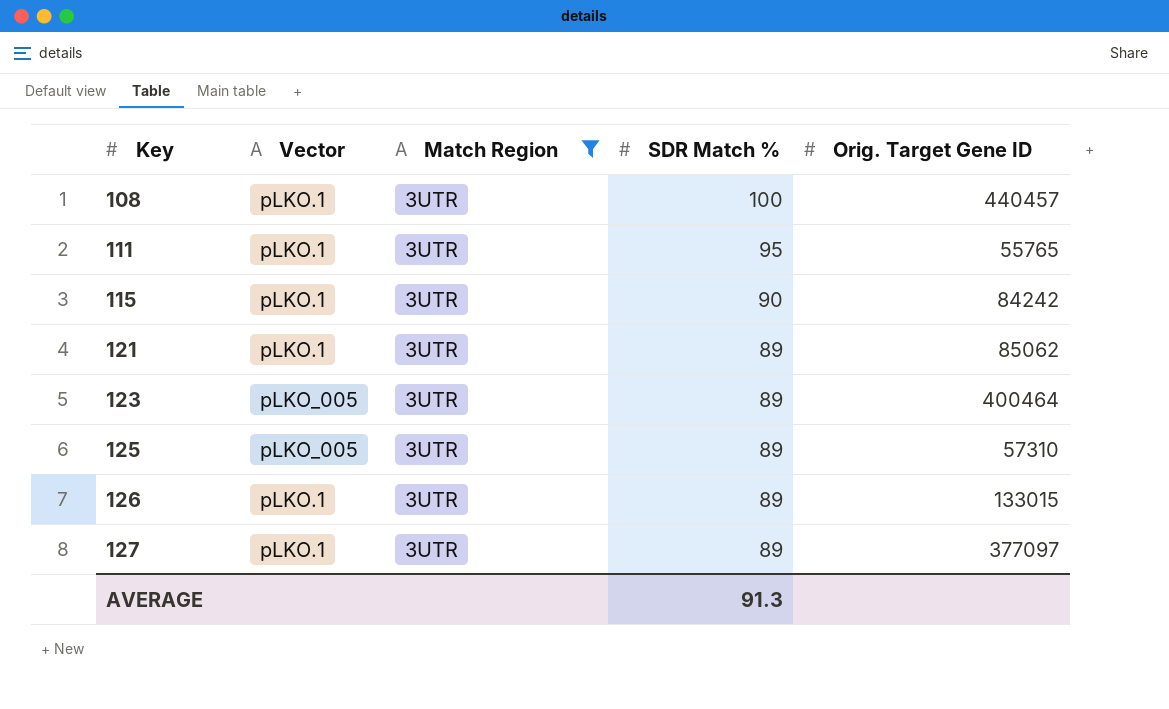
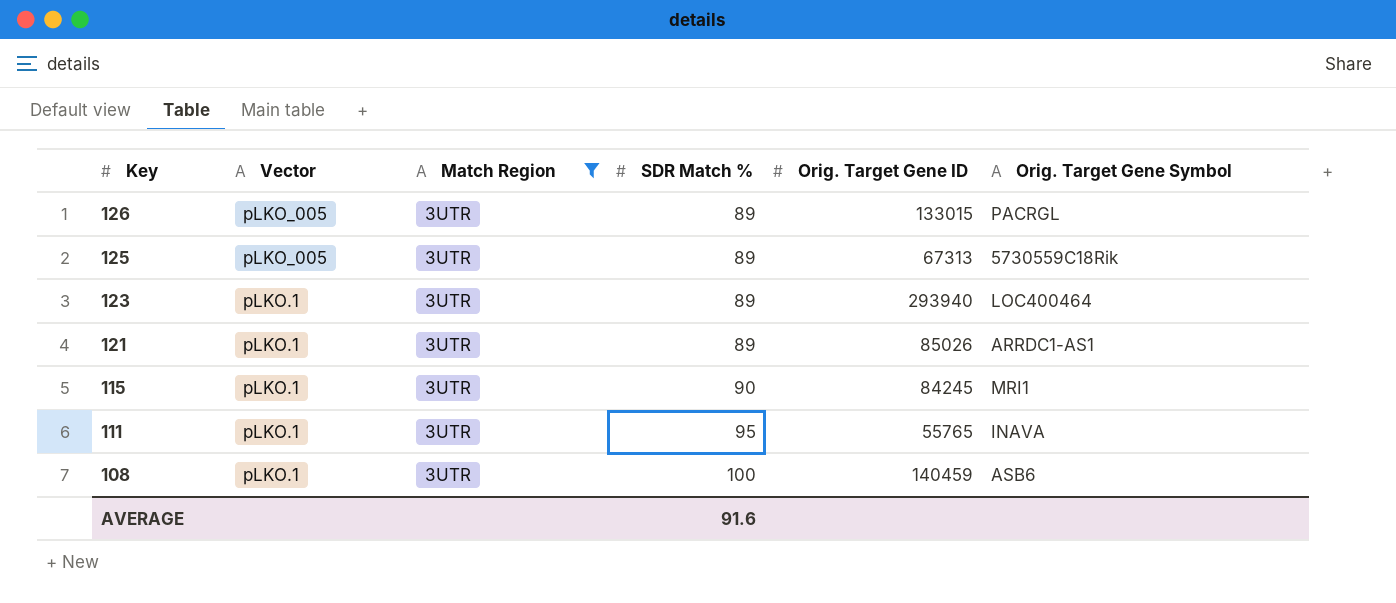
row order: Key ascending -> Key descending
column Orig. Target Gene Symbol | position: none -> 6
row 127: pLKO.1 | 3UTR | 89 | 377097 -> none
126 | Vector: pLKO.1 -> pLKO_005
125 | Orig. Target Gene ID: 57310 -> 67313
123 | Vector: pLKO_005 -> pLKO.1
123 | Orig. Target Gene ID: 400464 -> 293940
121 | Orig. Target Gene ID: 85062 -> 85026
115 | Orig. Target Gene ID: 84242 -> 84245
108 | Orig. Target Gene ID: 440457 -> 140459
AVERAGE | SDR Match %: 91.3 -> 91.6

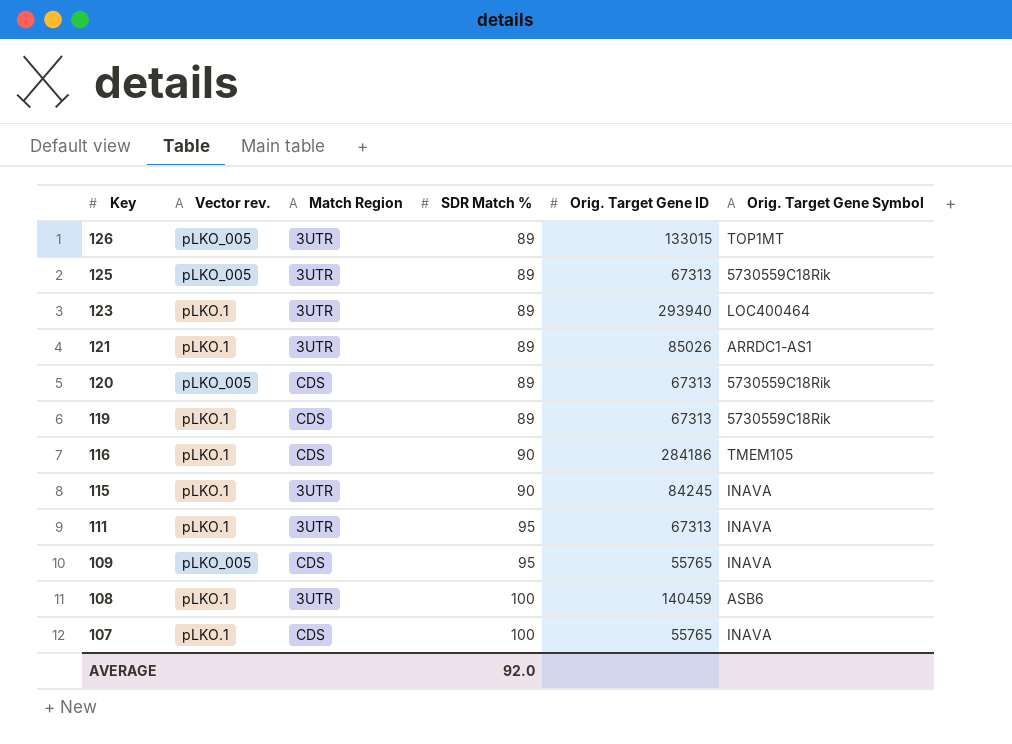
filter: Match Region = 3UTR -> none
column name: Vector -> Vector rev.
126 | Orig. Target Gene Symbol: PACRGL -> TOP1MT
115 | Orig. Target Gene Symbol: MRI1 -> INAVA
111 | Orig. Target Gene ID: 55765 -> 67313
AVERAGE | SDR Match %: 91.6 -> 92.0

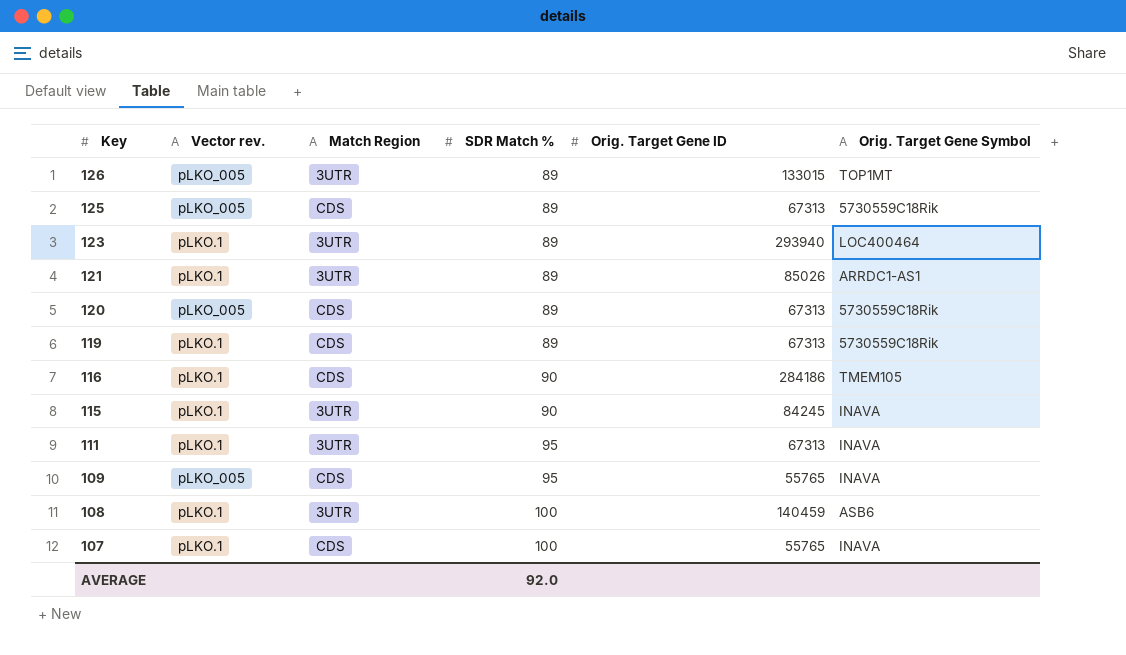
125 | Match Region: 3UTR -> CDS

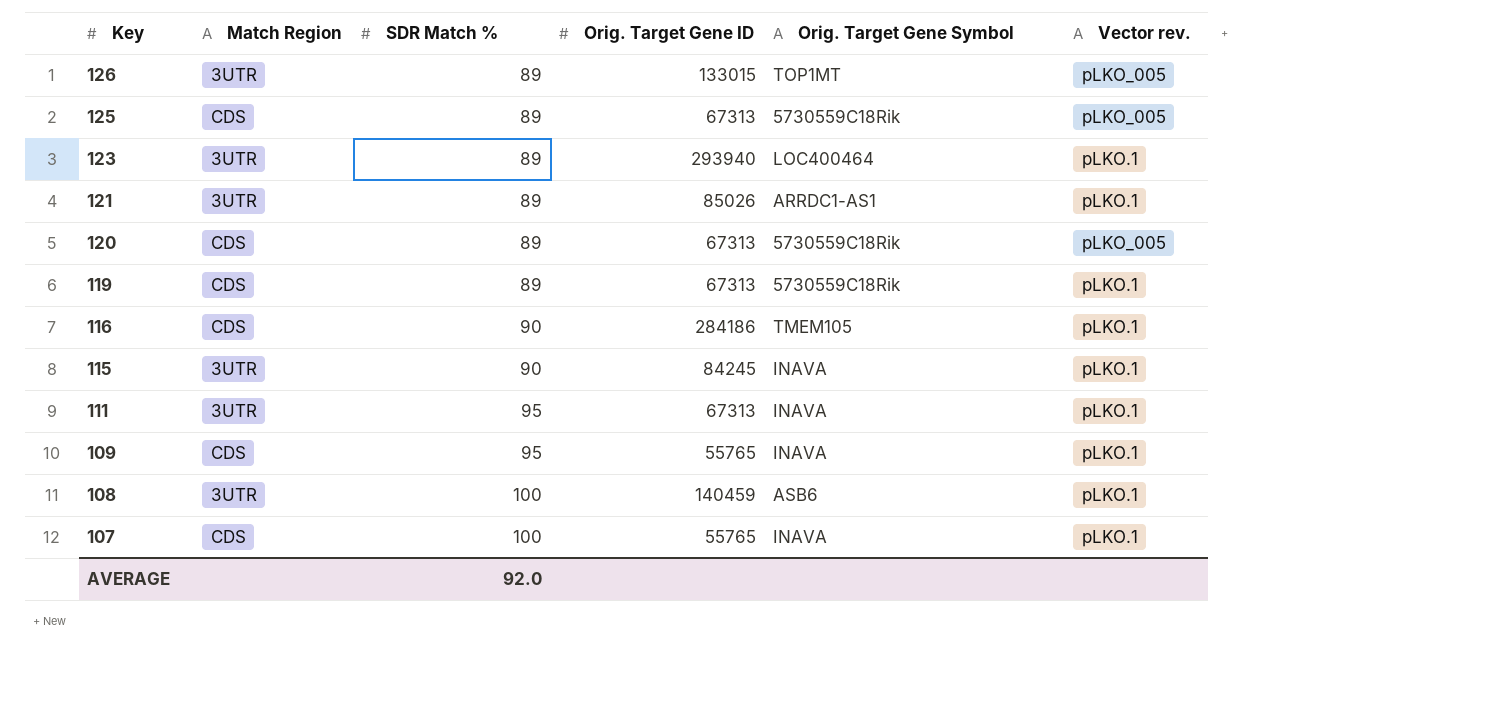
column Vector rev. | position: 2 -> 6
109 | Vector rev.: pLKO_005 -> pLKO.1

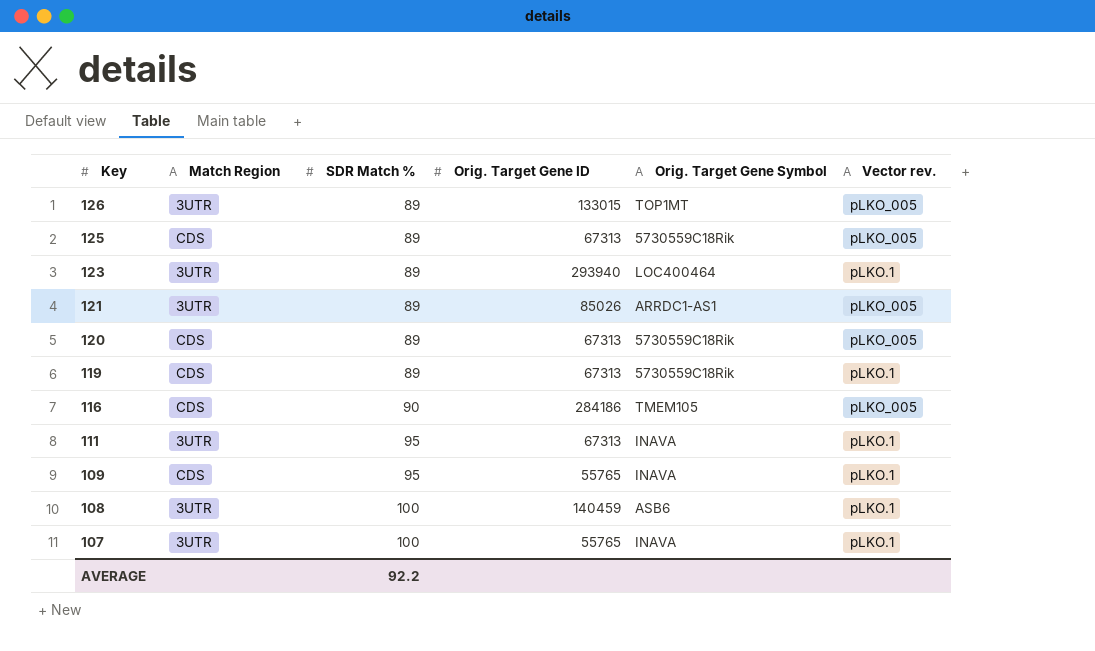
row 115: 3UTR | 90 | 84245 | INAVA | pLKO.1 -> none
121 | Vector rev.: pLKO.1 -> pLKO_005
116 | Vector rev.: pLKO.1 -> pLKO_005
107 | Match Region: CDS -> 3UTR
AVERAGE | SDR Match %: 92.0 -> 92.2

